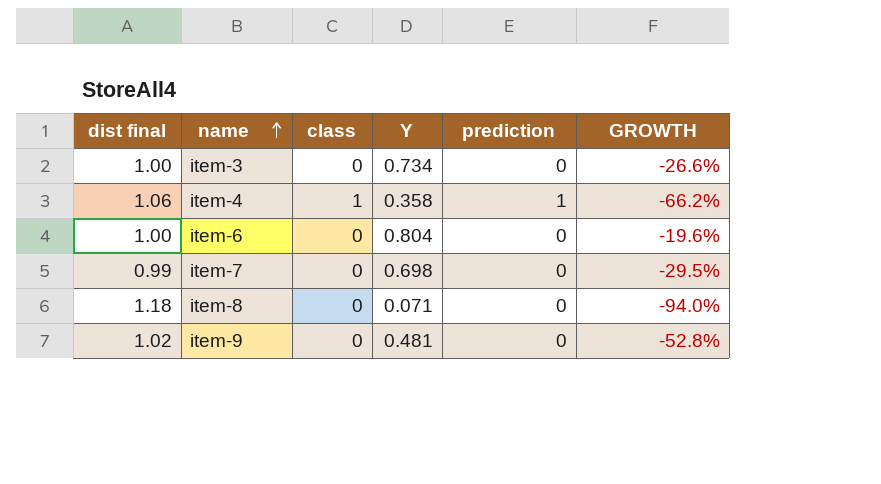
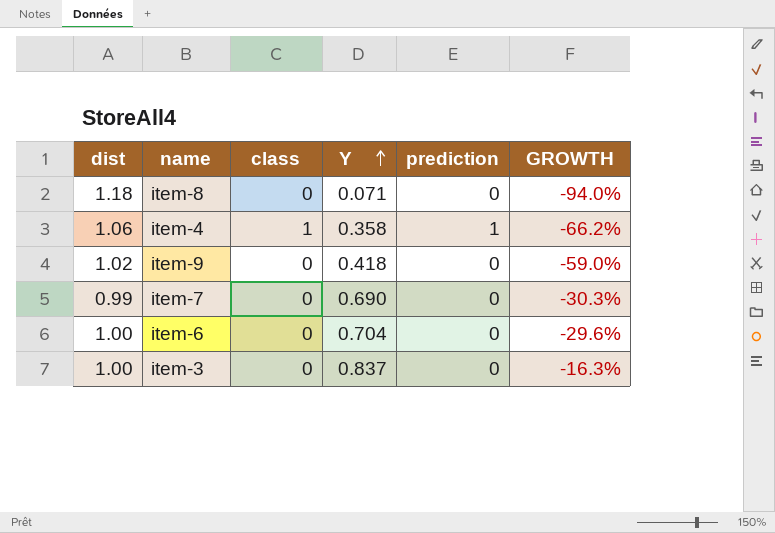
row order: name ascending -> Y ascending
column name: dist final -> dist
item-9 | Y: 0.481 -> 0.418
item-9 | GROWTH: -52.8% -> -59.0%
item-7 | Y: 0.698 -> 0.690
item-7 | GROWTH: -29.5% -> -30.3%
item-6 | Y: 0.804 -> 0.704
item-6 | GROWTH: -19.6% -> -29.6%
item-3 | Y: 0.734 -> 0.837
item-3 | GROWTH: -26.6% -> -16.3%

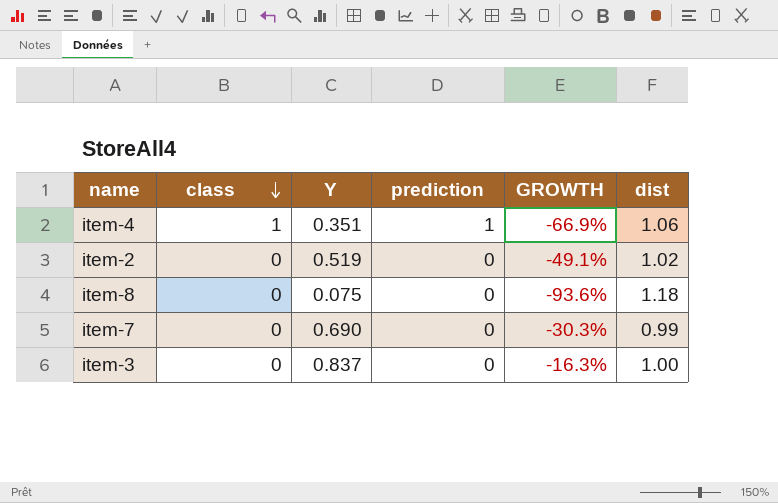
row order: Y ascending -> class descending
column dist | position: 1 -> 6
row item-9: 1.02 | 0 | 0.418 | 0 | -59.0% -> none
row item-6: 1.00 | 0 | 0.704 | 0 | -29.6% -> none
item-4 | Y: 0.358 -> 0.351
item-4 | GROWTH: -66.2% -> -66.9%
row item-2: none -> 0 | 0.519 | 0 | -49.1% | 1.02
item-8 | Y: 0.071 -> 0.075
item-8 | GROWTH: -94.0% -> -93.6%

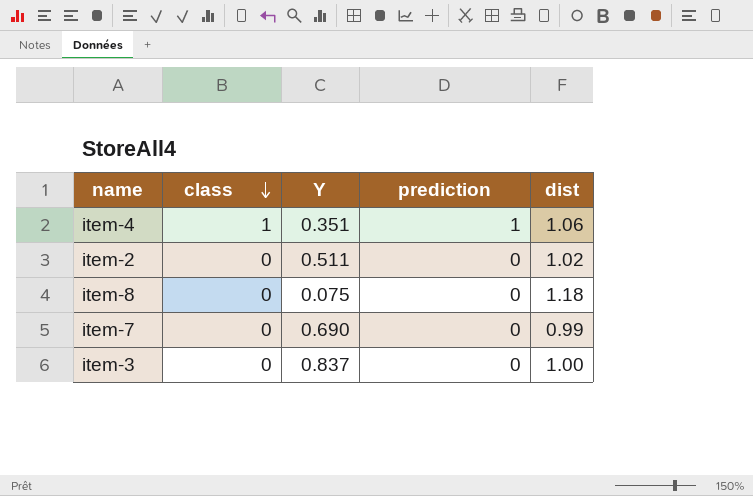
column GROWTH | formula: ([Y] - [dist]) / [dist] -> none
item-2 | Y: 0.519 -> 0.511

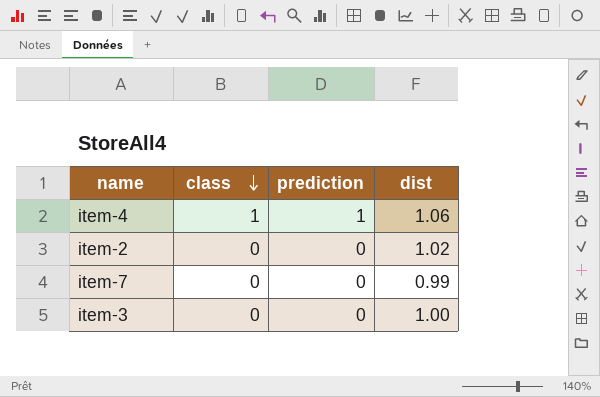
column Y | position: 3 -> none
row item-8: 0 | 0.075 | 0 | 1.18 -> none

